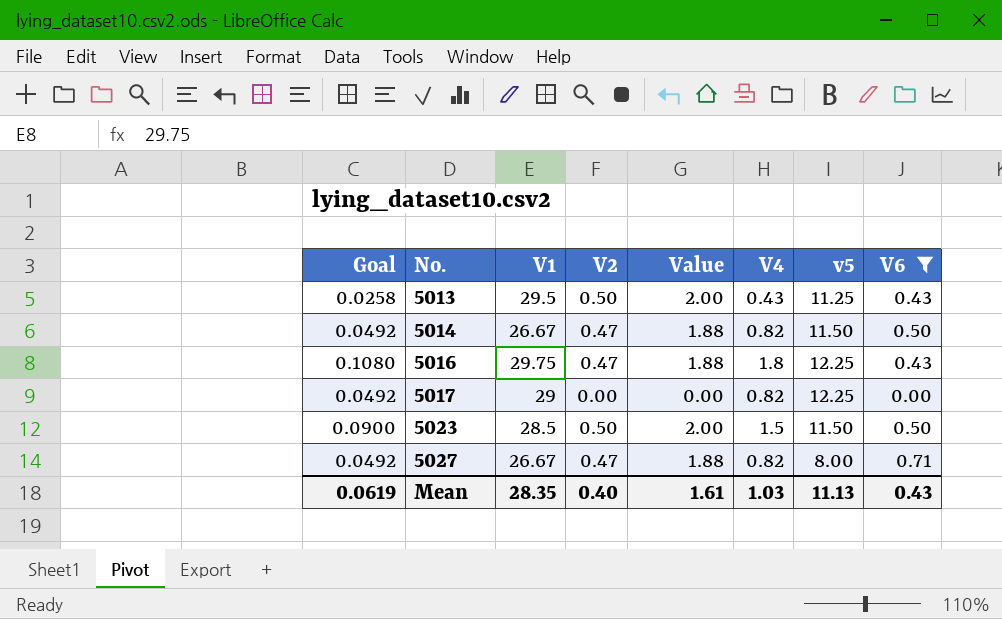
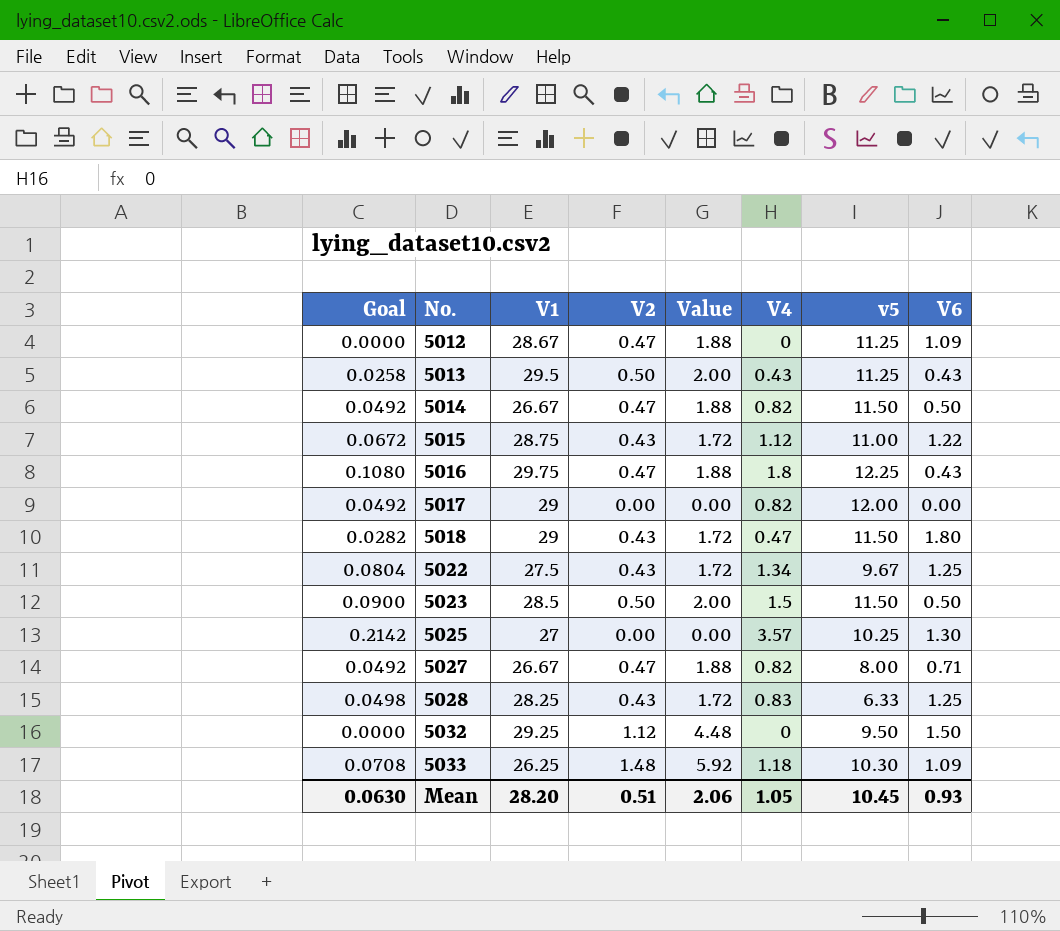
filter: V6 <= 0.71 -> none
5017 | v5: 12.25 -> 12.00
Mean | Goal: 0.0619 -> 0.0630
Mean | V1: 28.35 -> 28.20
Mean | V2: 0.40 -> 0.51
Mean | Value: 1.61 -> 2.06
Mean | V4: 1.03 -> 1.05
Mean | v5: 11.13 -> 10.45
Mean | V6: 0.43 -> 0.93

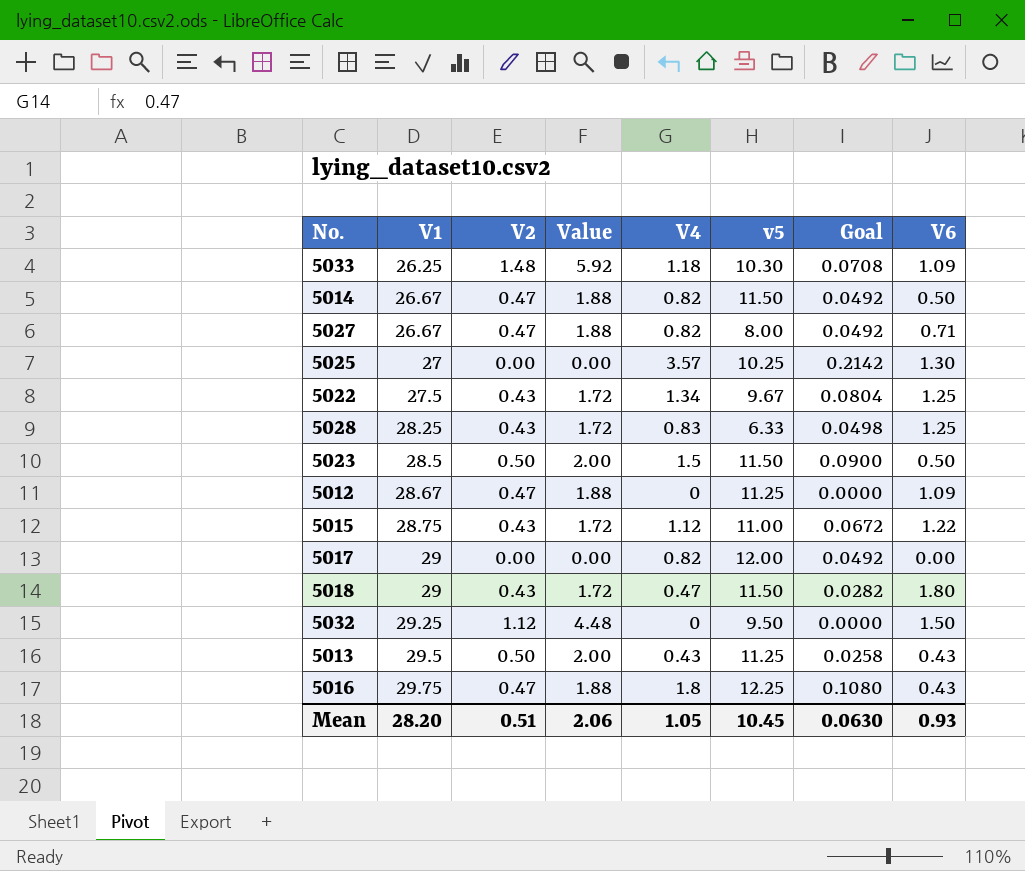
row order: No. ascending -> V1 ascending
column Goal | position: 1 -> 7

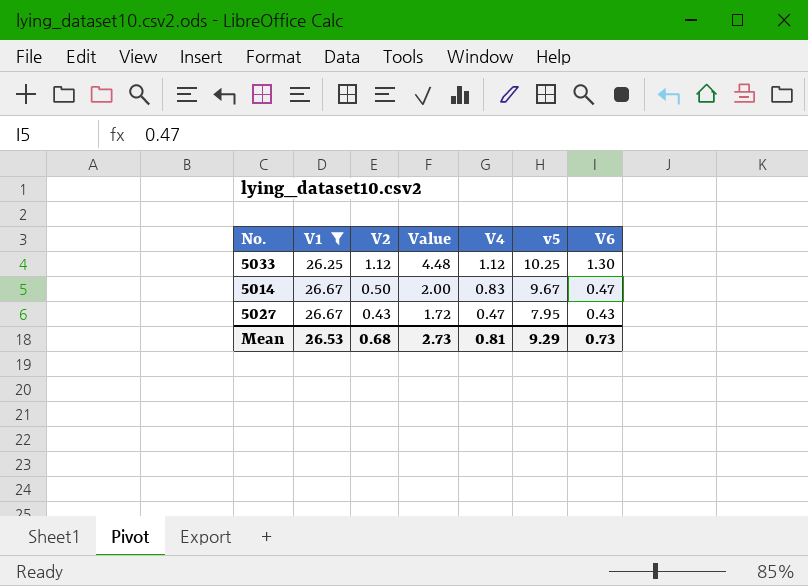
filter: none -> V1 <= 26.67
column Goal | formula: [V4] * 0.06 -> none
5033 | V2: 1.48 -> 1.12
5033 | Value: 5.92 -> 4.48
5033 | V4: 1.18 -> 1.12
5033 | v5: 10.30 -> 10.25
5033 | V6: 1.09 -> 1.30
5014 | V2: 0.47 -> 0.50
5014 | Value: 1.88 -> 2.00
5014 | V4: 0.82 -> 0.83
5014 | v5: 11.50 -> 9.67
5014 | V6: 0.50 -> 0.47
5027 | V2: 0.47 -> 0.43
5027 | Value: 1.88 -> 1.72
5027 | V4: 0.82 -> 0.47
5027 | v5: 8.00 -> 7.95
5027 | V6: 0.71 -> 0.43
Mean | V1: 28.20 -> 26.53
Mean | V2: 0.51 -> 0.68
Mean | Value: 2.06 -> 2.73
Mean | V4: 1.05 -> 0.81
Mean | v5: 10.45 -> 9.29
Mean | V6: 0.93 -> 0.73

